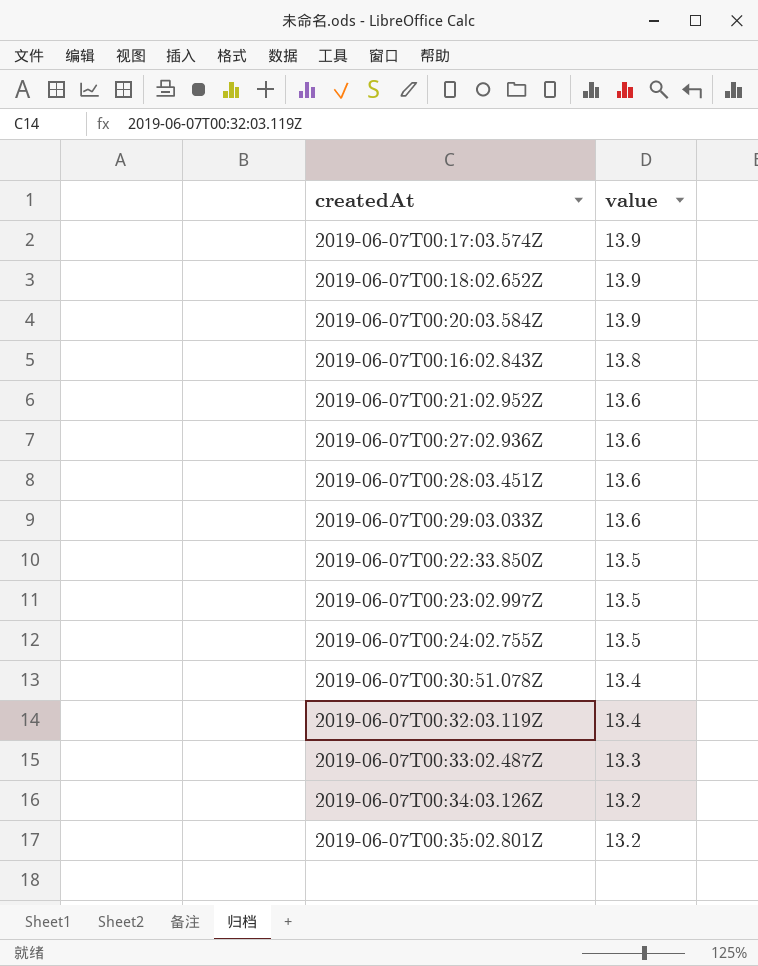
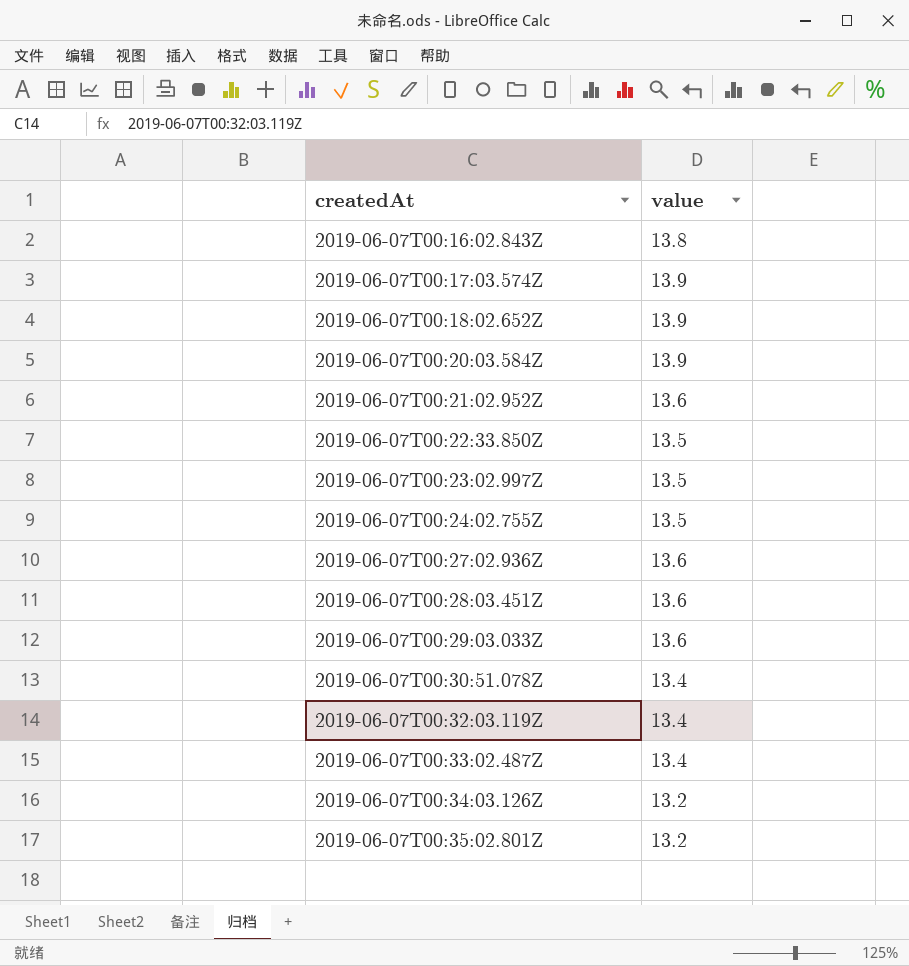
row order: value descending -> createdAt ascending
2019-06-07T00:33:02.487Z | value: 13.3 -> 13.4

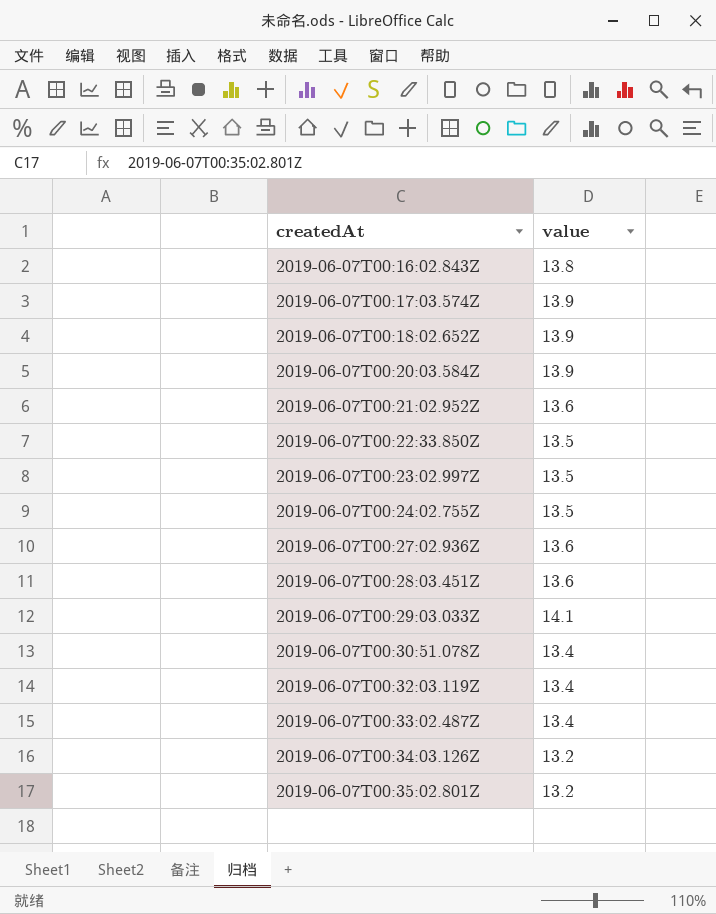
2019-06-07T00:29:03.033Z | value: 13.6 -> 14.1

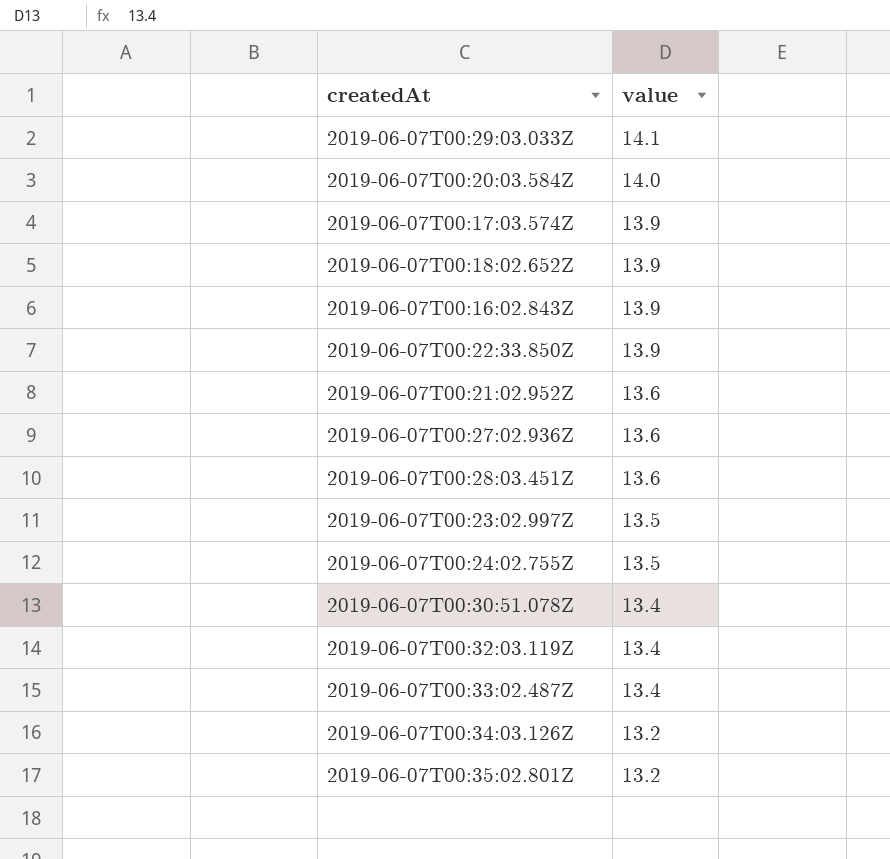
row order: createdAt ascending -> value descending
2019-06-07T00:20:03.584Z | value: 13.9 -> 14.0
2019-06-07T00:16:02.843Z | value: 13.8 -> 13.9
2019-06-07T00:22:33.850Z | value: 13.5 -> 13.9

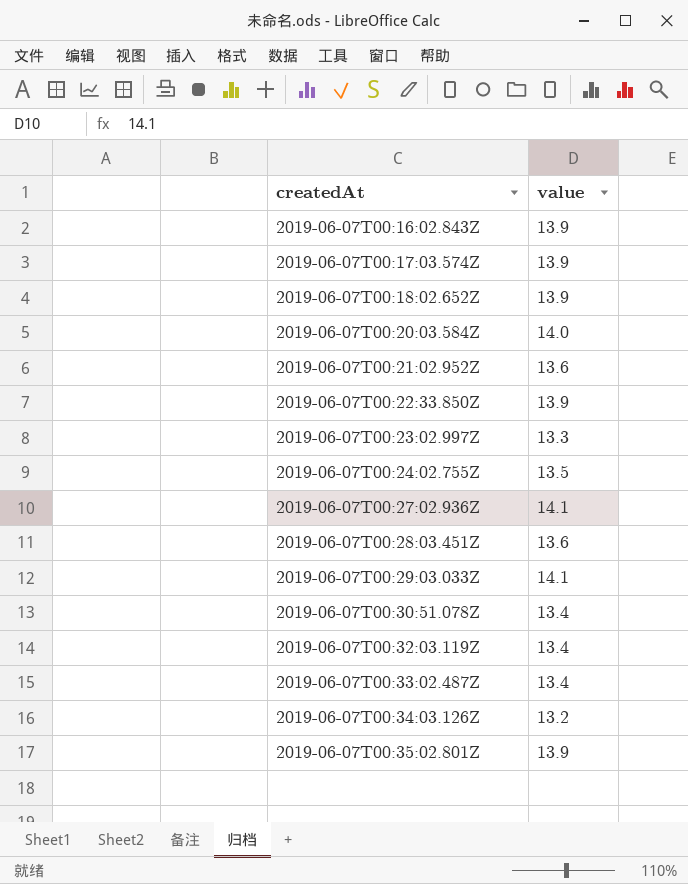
row order: value descending -> createdAt ascending
2019-06-07T00:23:02.997Z | value: 13.5 -> 13.3
2019-06-07T00:27:02.936Z | value: 13.6 -> 14.1
2019-06-07T00:35:02.801Z | value: 13.2 -> 13.9

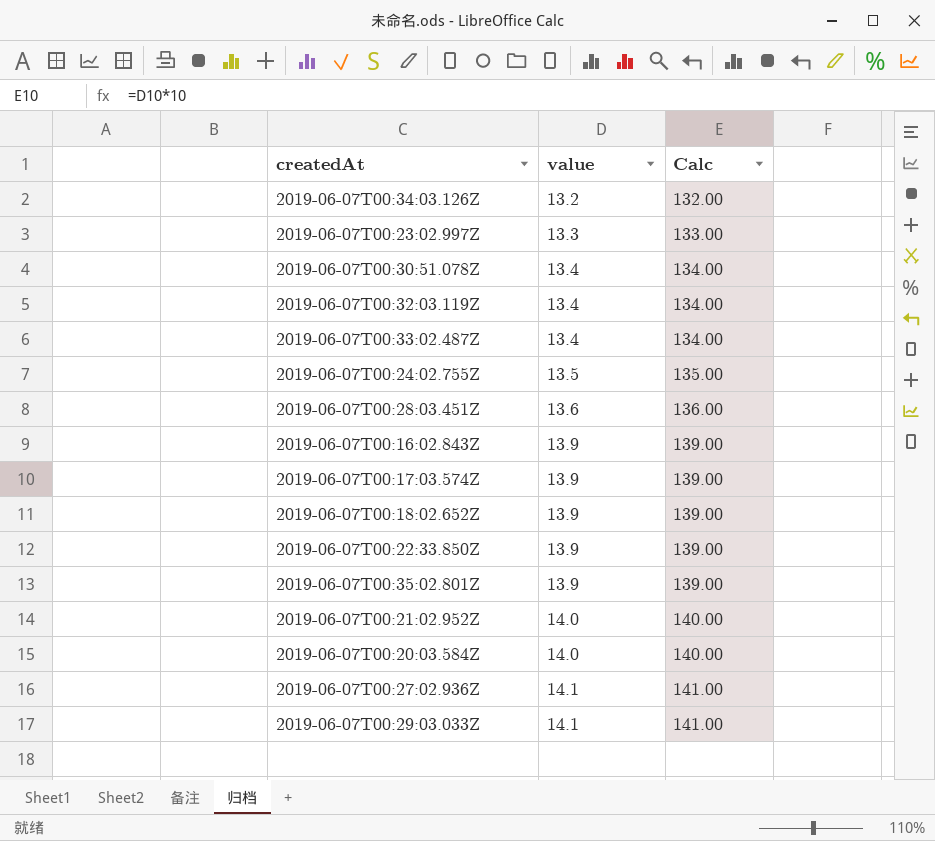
row order: createdAt ascending -> value ascending
column Calc | formula: none -> [value] * 10
2019-06-07T00:21:02.952Z | value: 13.6 -> 14.0

